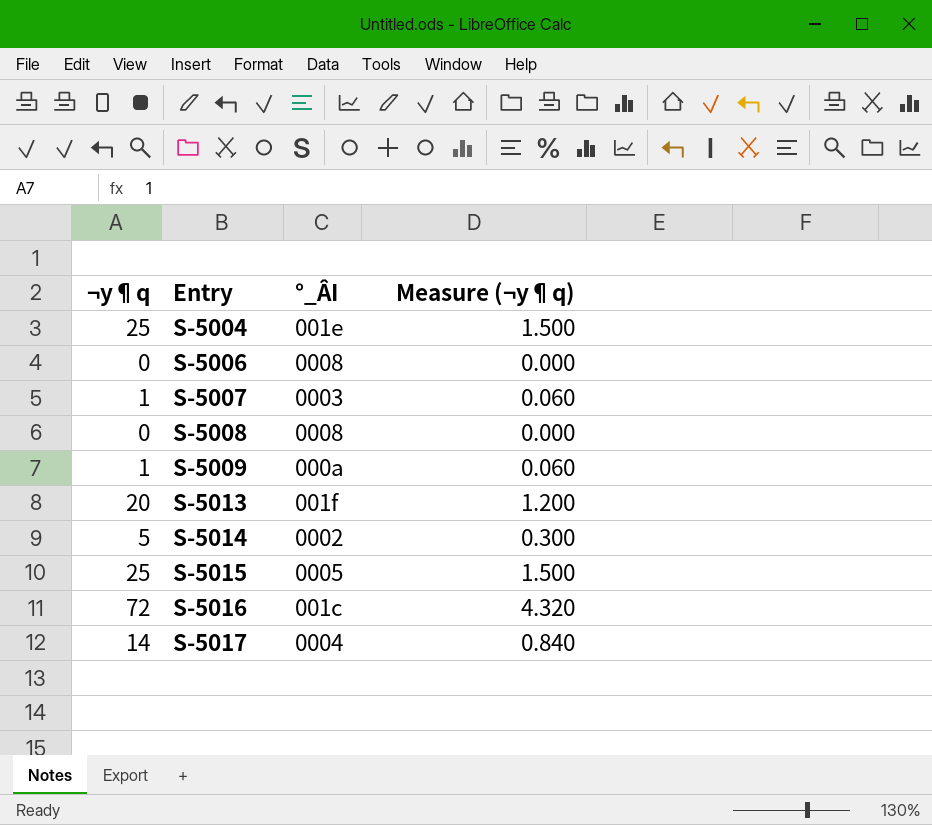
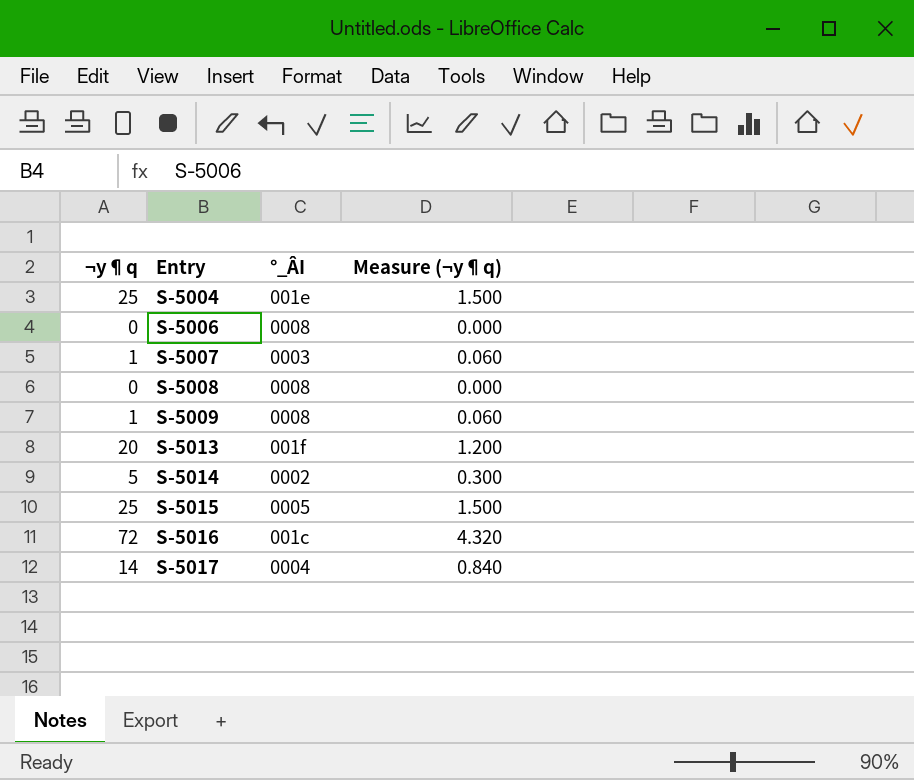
S-5009 | °_ÂI: 000a -> 0008

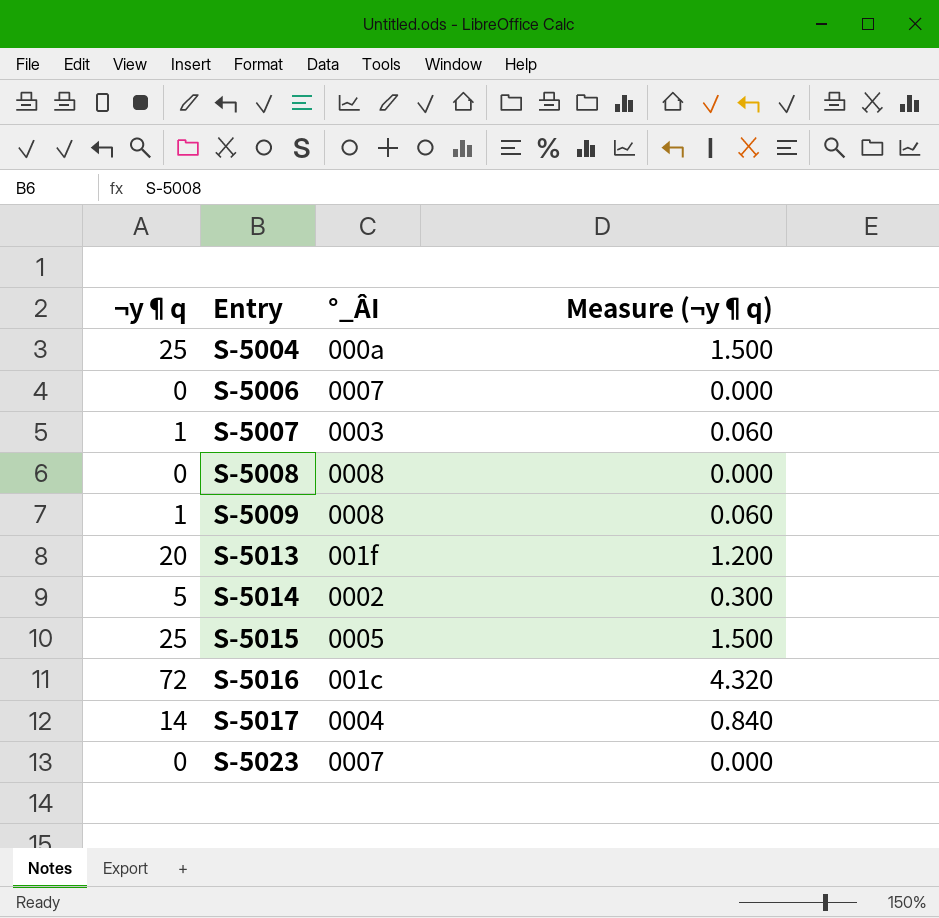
S-5004 | °_ÂI: 001e -> 000a
S-5006 | °_ÂI: 0008 -> 0007
row S-5023: none -> 0 | 0007 | 0.000

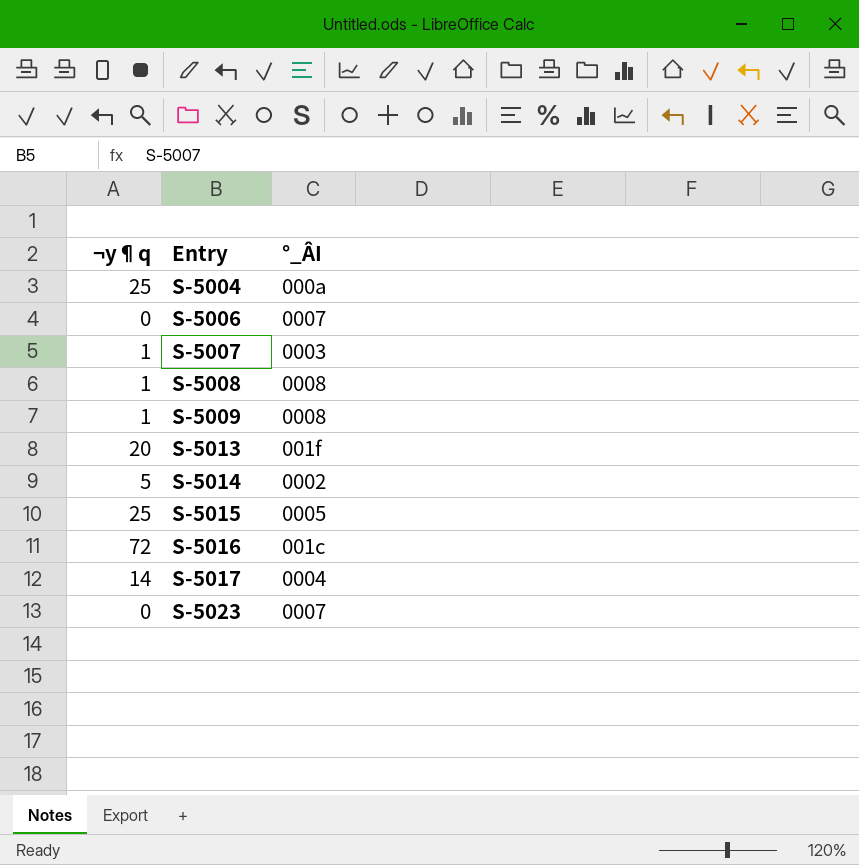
column Measure (¬y¶q) | formula: [¬y¶q] * 0.06 -> none
S-5008 | ¬y¶q: 0 -> 1

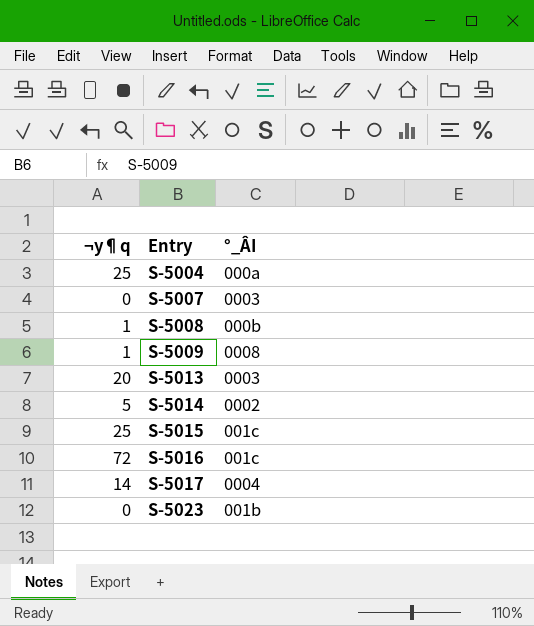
row S-5006: 0 | 0007 -> none
S-5007 | ¬y¶q: 1 -> 0
S-5008 | °_ÂI: 0008 -> 000b
S-5013 | °_ÂI: 001f -> 0003
S-5015 | °_ÂI: 0005 -> 001c
S-5023 | °_ÂI: 0007 -> 001b

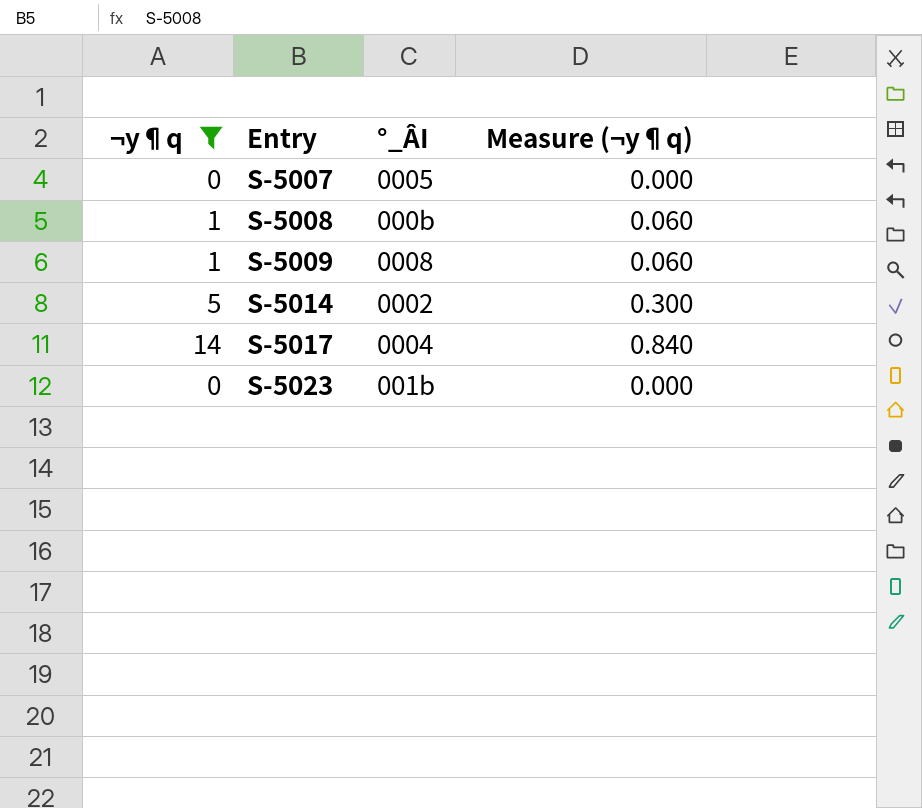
filter: none -> ¬y¶q <= 14
column Measure (¬y¶q) | formula: none -> [¬y¶q] * 0.06
S-5007 | °_ÂI: 0003 -> 0005

